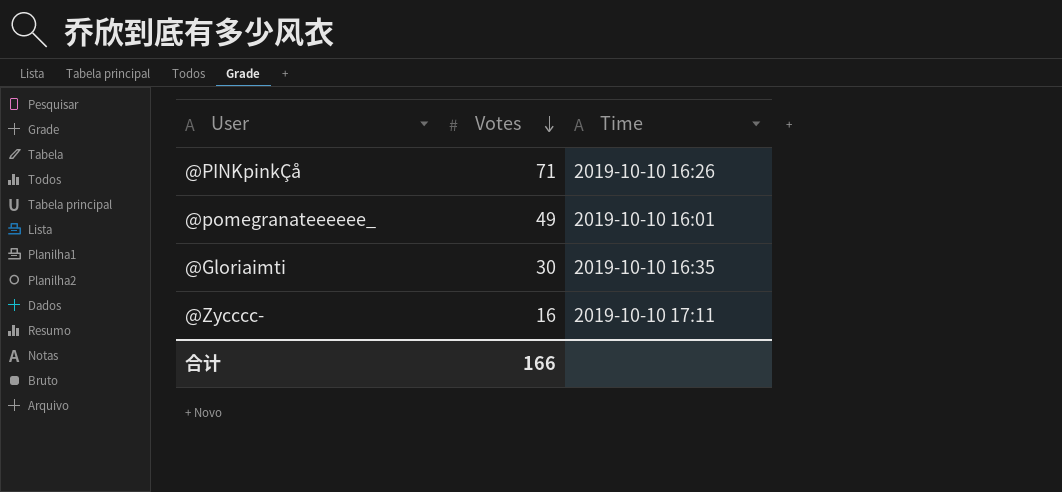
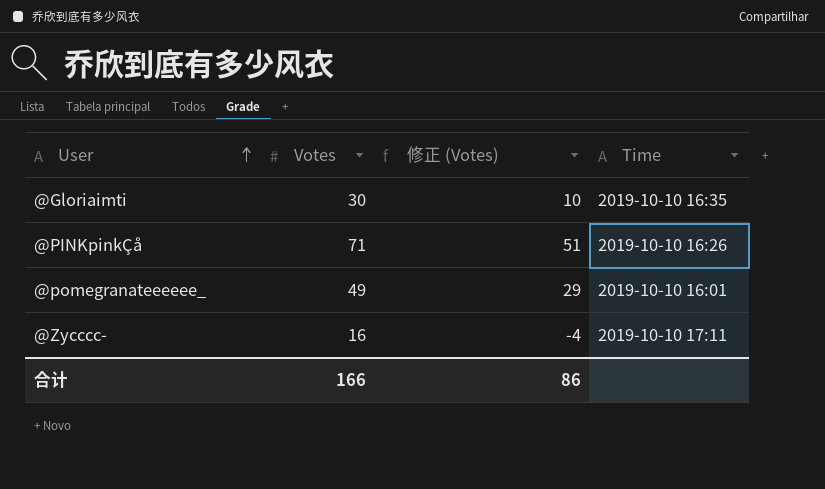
row order: Votes descending -> User ascending
column 修正 (Votes) | formula: none -> [Votes] - 20

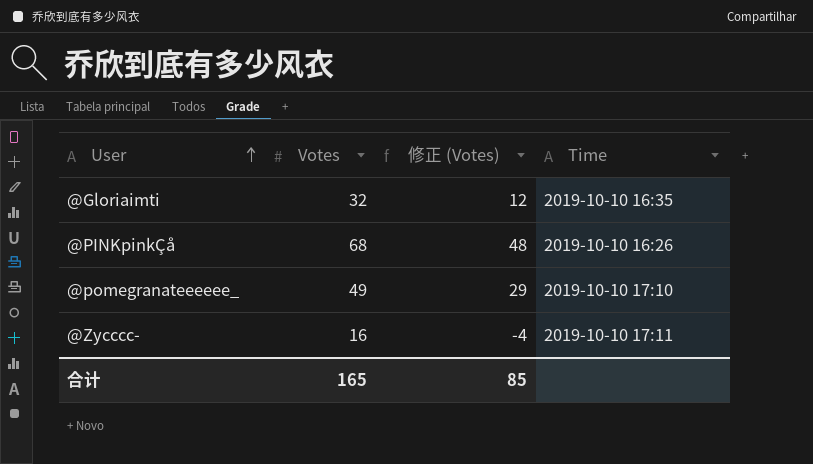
@Gloriaimti | Votes: 30 -> 32
@Gloriaimti | 修正 (Votes): 10 -> 12
@PINKpinkÇå | Votes: 71 -> 68
@PINKpinkÇå | 修正 (Votes): 51 -> 48
@pomegranateeeeee_ | Time: 2019-10-10 16:01 -> 2019-10-10 17:10
合计 | Votes: 166 -> 165
合计 | 修正 (Votes): 86 -> 85

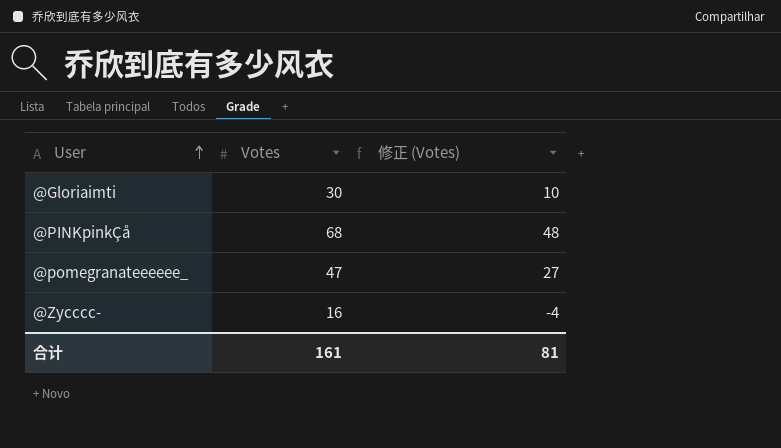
column Time | position: 4 -> none
@Gloriaimti | Votes: 32 -> 30
@Gloriaimti | 修正 (Votes): 12 -> 10
@pomegranateeeeee_ | Votes: 49 -> 47
@pomegranateeeeee_ | 修正 (Votes): 29 -> 27
合计 | Votes: 165 -> 161
合计 | 修正 (Votes): 85 -> 81

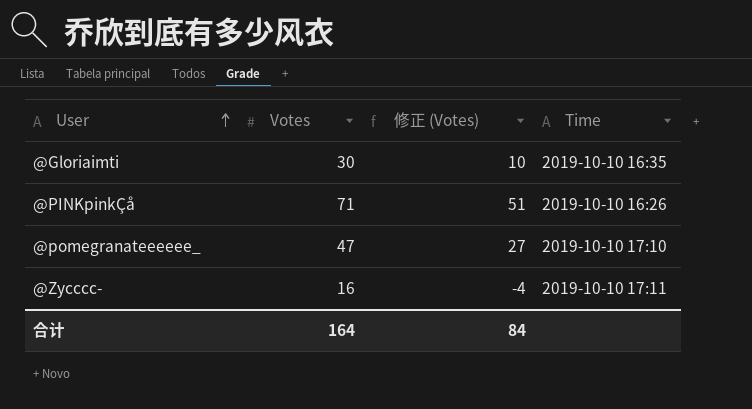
column Time | position: none -> 4
@PINKpinkÇå | Votes: 68 -> 71
@PINKpinkÇå | 修正 (Votes): 48 -> 51
合计 | Votes: 161 -> 164
合计 | 修正 (Votes): 81 -> 84

